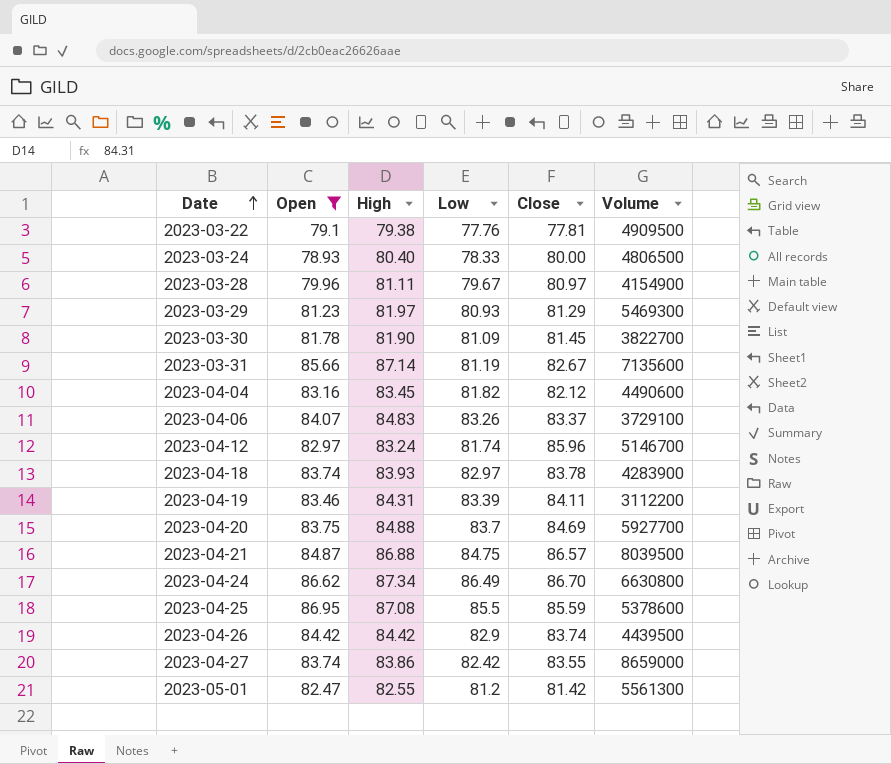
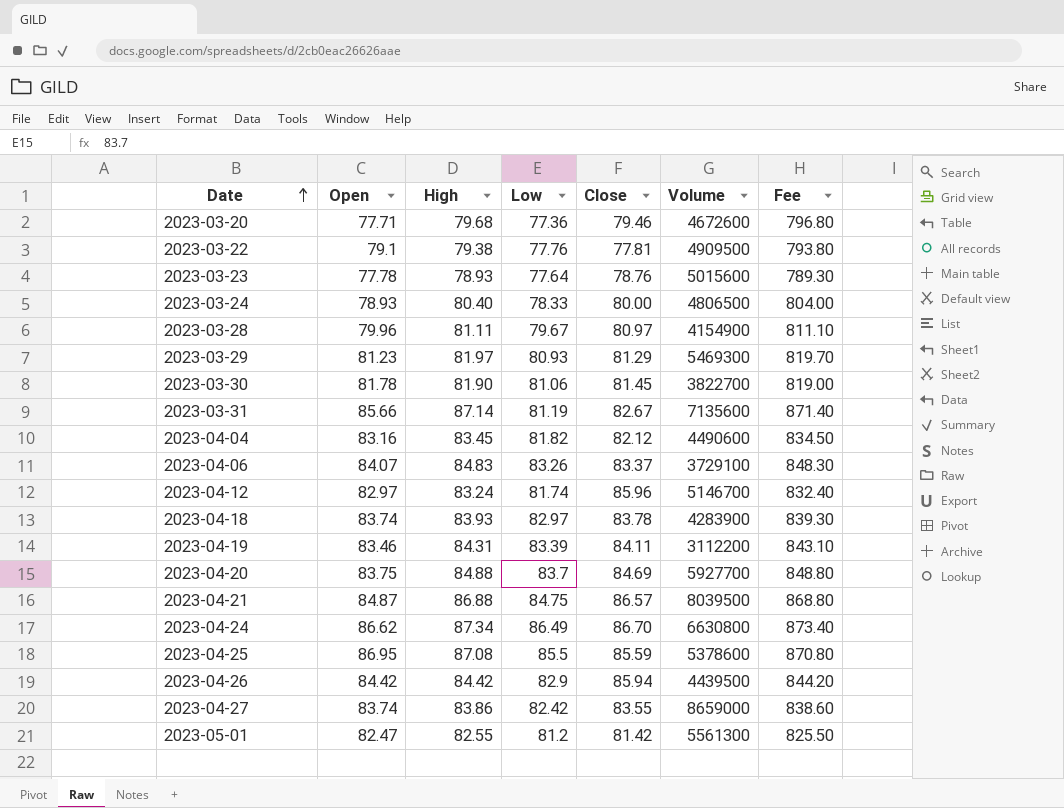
filter: Open >= 78.93 -> none
column Fee | formula: none -> [High] * 10
2023-03-30 | Low: 81.09 -> 81.06
2023-04-26 | Close: 83.74 -> 85.94

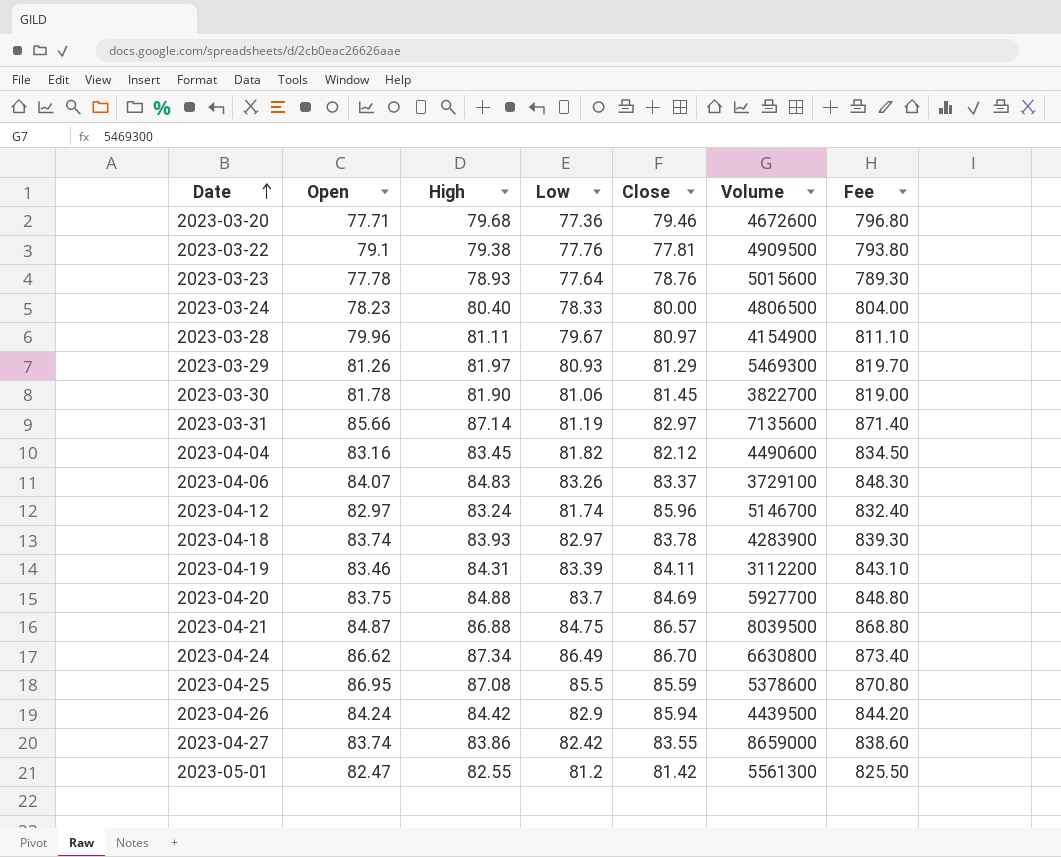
2023-03-24 | Open: 78.93 -> 78.23
2023-03-29 | Open: 81.23 -> 81.26
2023-03-31 | Close: 82.67 -> 82.97
2023-04-26 | Open: 84.42 -> 84.24

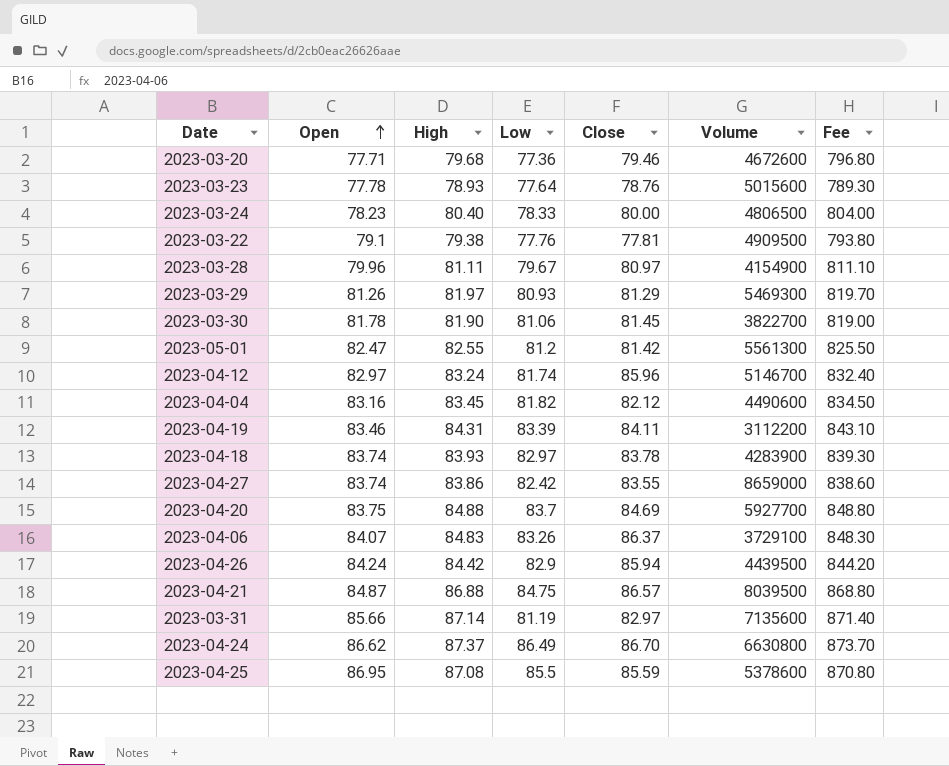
row order: Date ascending -> Open ascending
2023-04-06 | Close: 83.37 -> 86.37
2023-04-24 | High: 87.34 -> 87.37
2023-04-24 | Fee: 873.40 -> 873.70

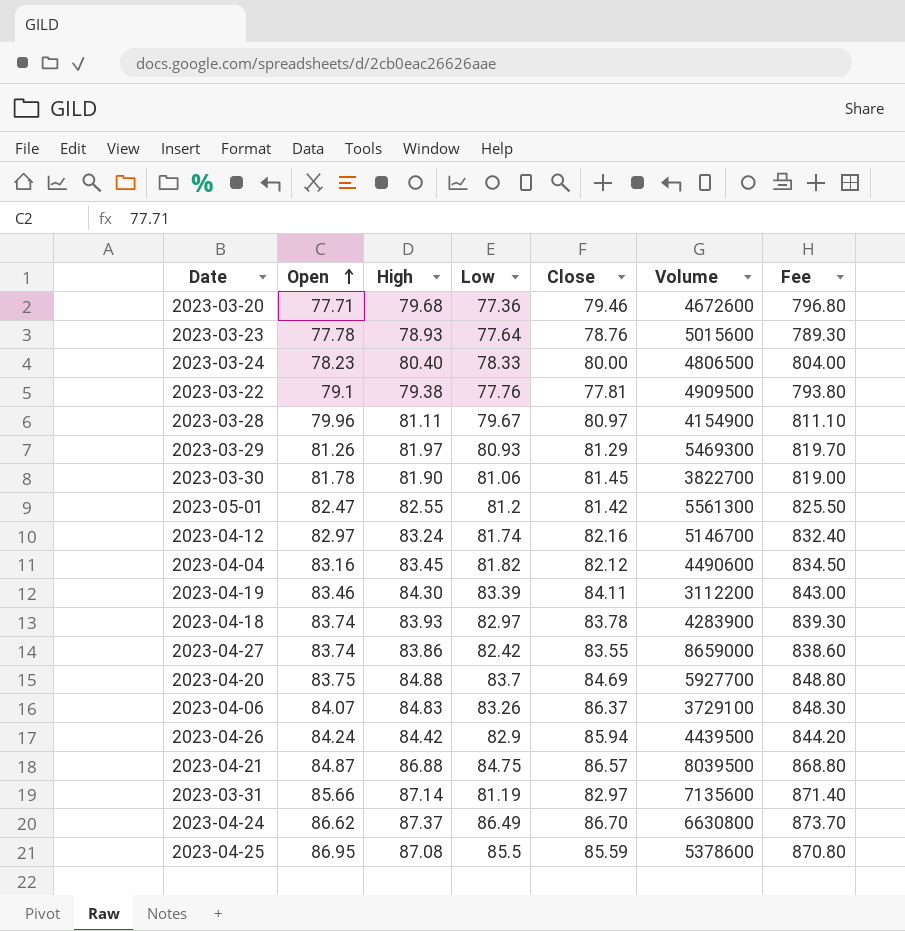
2023-04-12 | Close: 85.96 -> 82.16
2023-04-19 | High: 84.31 -> 84.30
2023-04-19 | Fee: 843.10 -> 843.00

